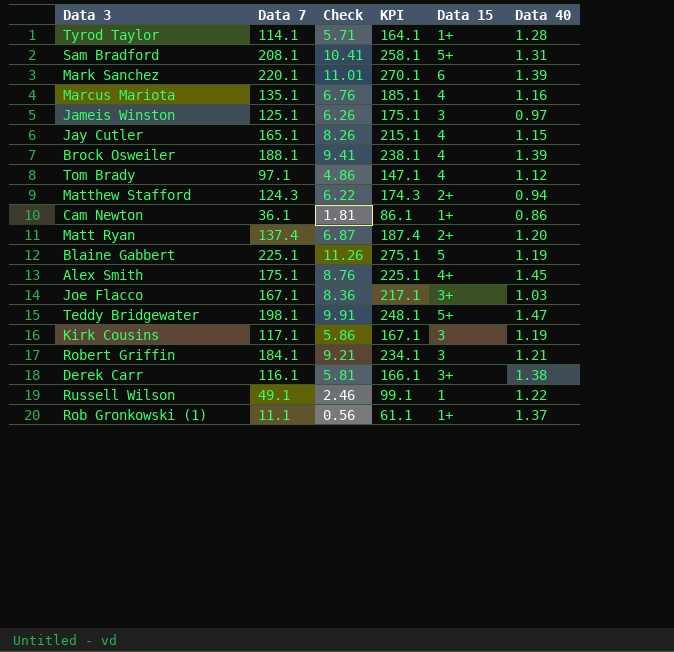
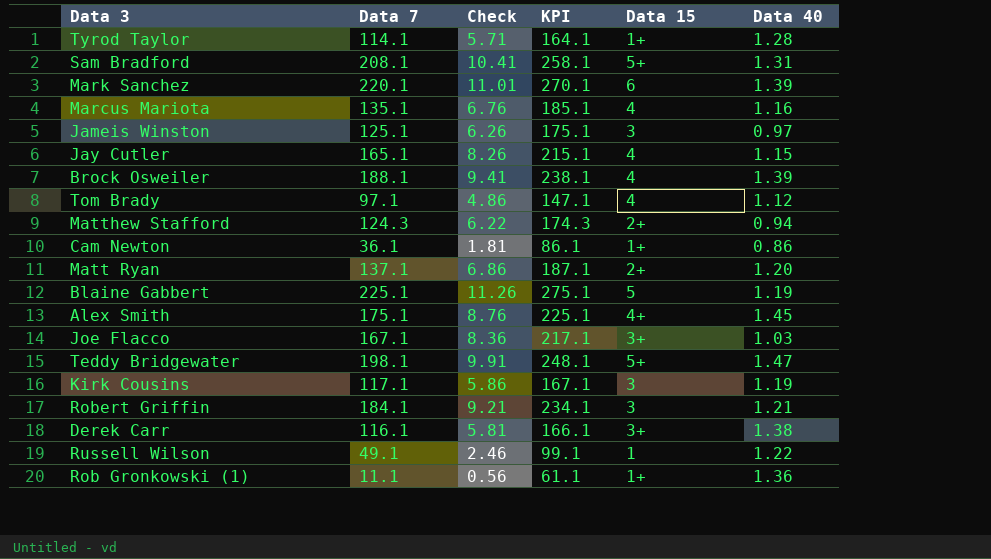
Matt Ryan | Data 7: 137.4 -> 137.1
Matt Ryan | Check: 6.87 -> 6.86
Matt Ryan | KPI: 187.4 -> 187.1
Rob Gronkowski (1) | Data 40: 1.37 -> 1.36

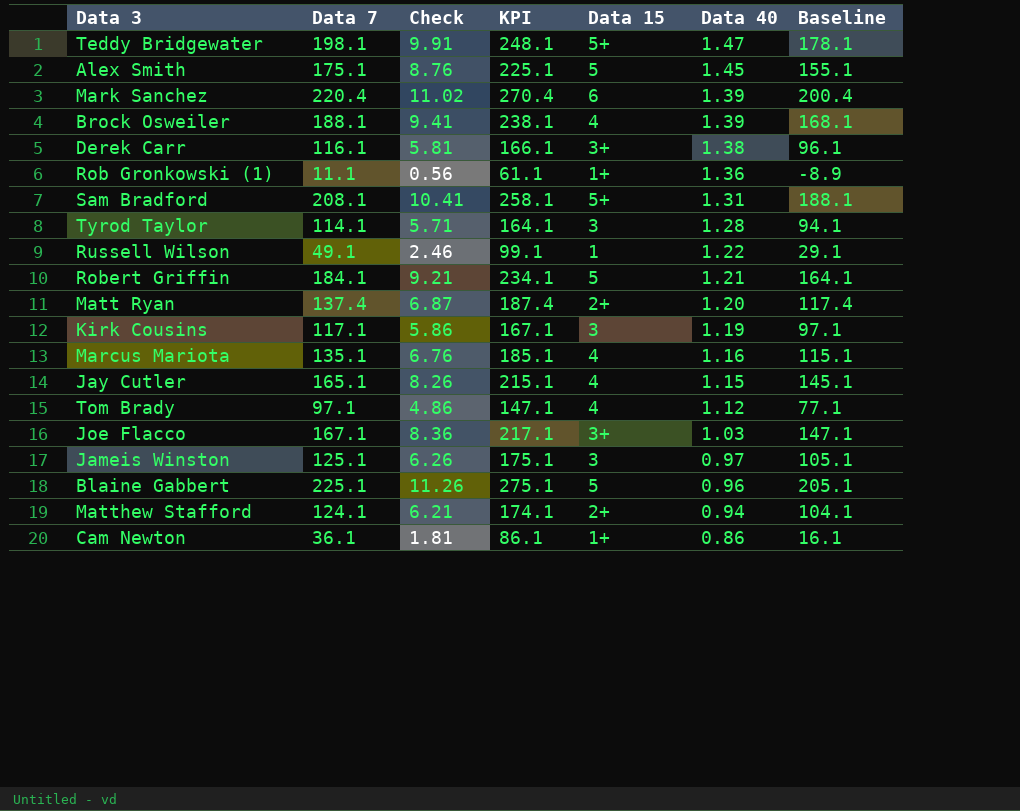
row order: none -> Data 40 descending
column Baseline | formula: none -> [Data 7] - 20
Alex Smith | Data 15: 4+ -> 5
Mark Sanchez | Data 7: 220.1 -> 220.4
Mark Sanchez | Check: 11.01 -> 11.02
Mark Sanchez | KPI: 270.1 -> 270.4
Tyrod Taylor | Data 15: 1+ -> 3
Robert Griffin | Data 15: 3 -> 5
Matt Ryan | Data 7: 137.1 -> 137.4
Matt Ryan | Check: 6.86 -> 6.87
Matt Ryan | KPI: 187.1 -> 187.4
Blaine Gabbert | Data 40: 1.19 -> 0.96
Matthew Stafford | Data 7: 124.3 -> 124.1
Matthew Stafford | Check: 6.22 -> 6.21
Matthew Stafford | KPI: 174.3 -> 174.1

